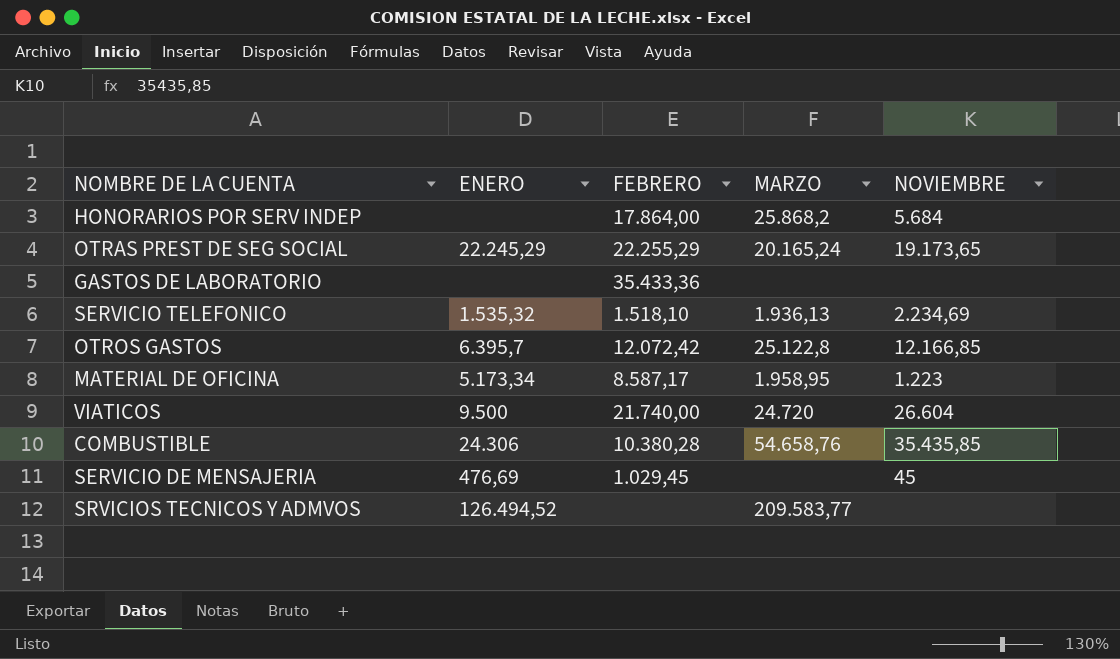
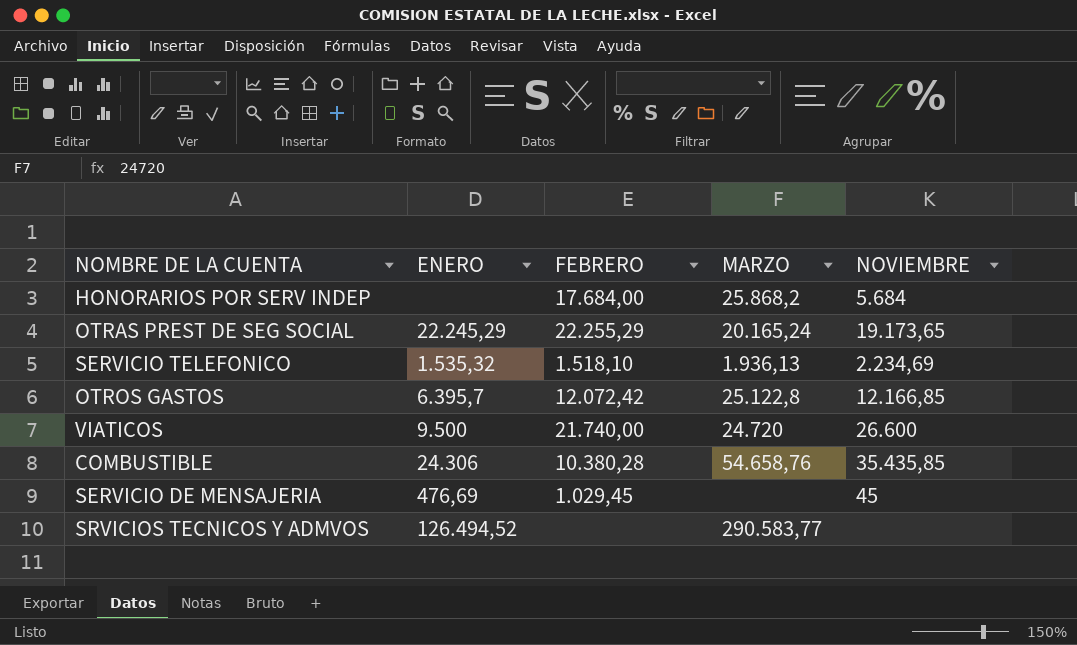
row GASTOS DE LABORATORIO: none | 35.433,36 | none | none -> none
row MATERIAL DE OFICINA: 5.173,34 | 8.587,17 | 1.958,95 | 1.223 -> none
HONORARIOS POR SERV INDEP | FEBRERO: 17.864,00 -> 17.684,00
VIATICOS | NOVIEMBRE: 26.604 -> 26.600
SRVICIOS TECNICOS Y ADMVOS | MARZO: 209.583,77 -> 290.583,77

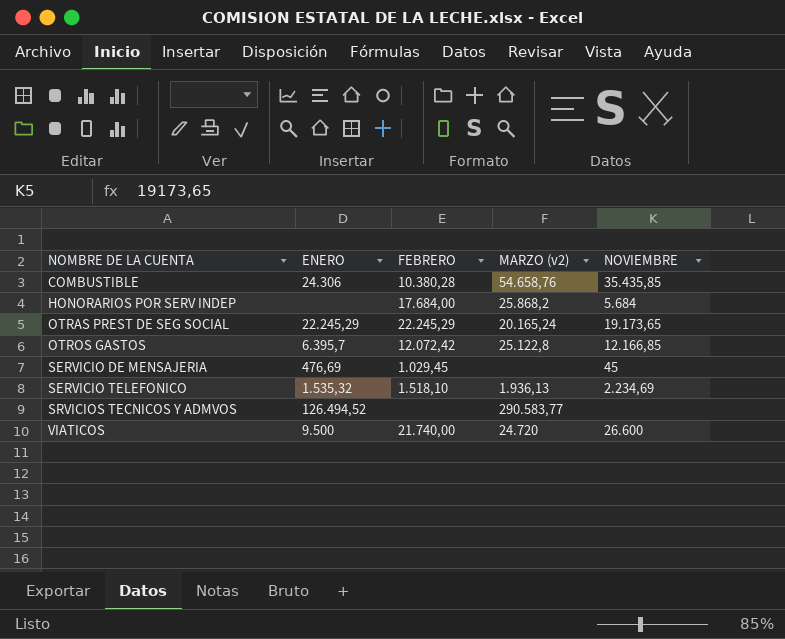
row order: none -> NOMBRE DE LA CUENTA ascending
column name: MARZO -> MARZO (v2)
OTRAS PREST DE SEG SOCIAL | FEBRERO: 22.255,29 -> 22.245,29

